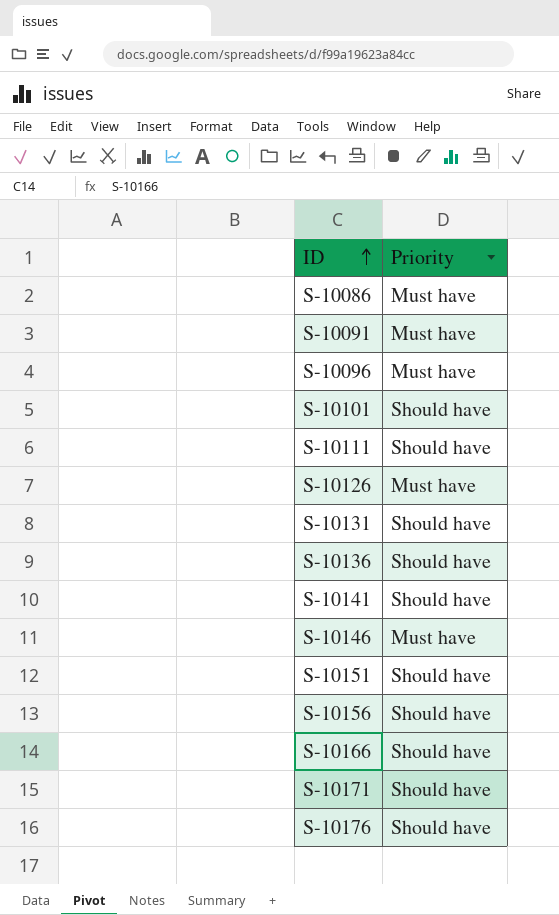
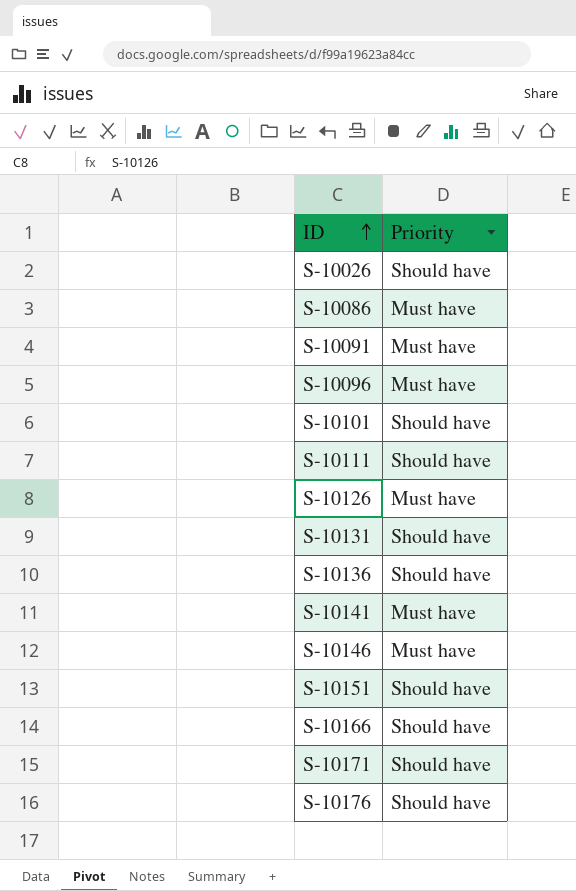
row S-10156: Should have -> none
row S-10026: none -> Should have
S-10141 | Priority: Should have -> Must have

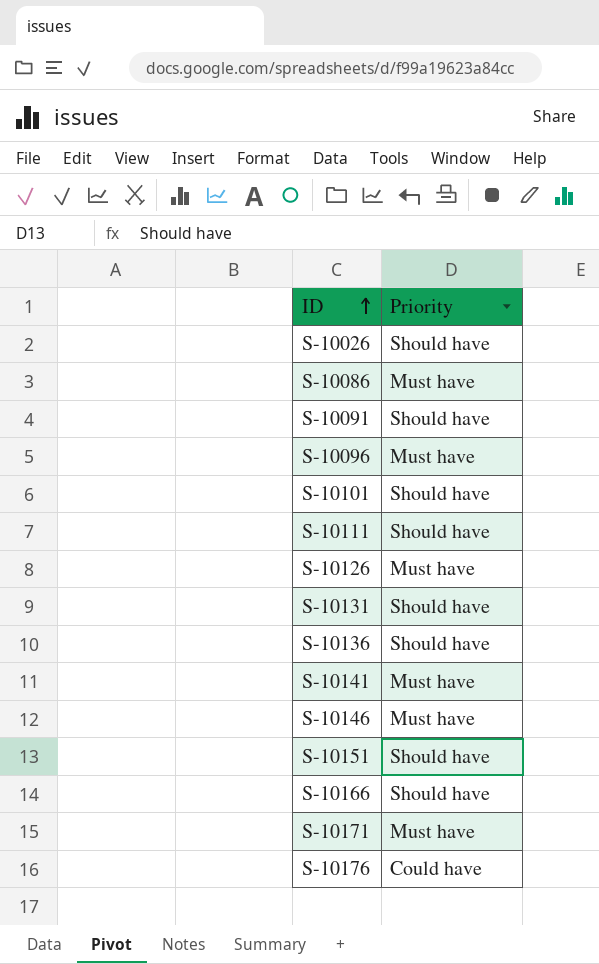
S-10091 | Priority: Must have -> Should have
S-10171 | Priority: Should have -> Must have
S-10176 | Priority: Should have -> Could have

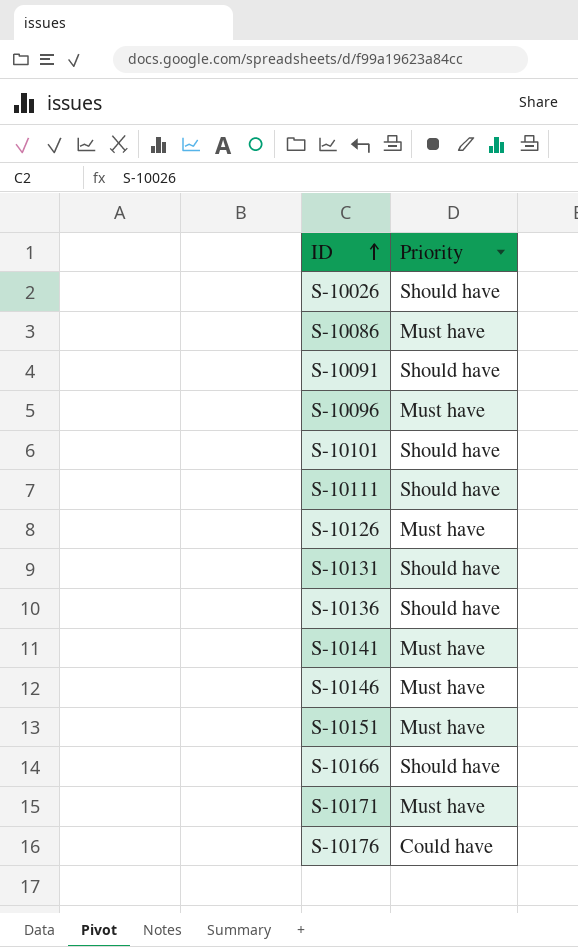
S-10151 | Priority: Should have -> Must have

